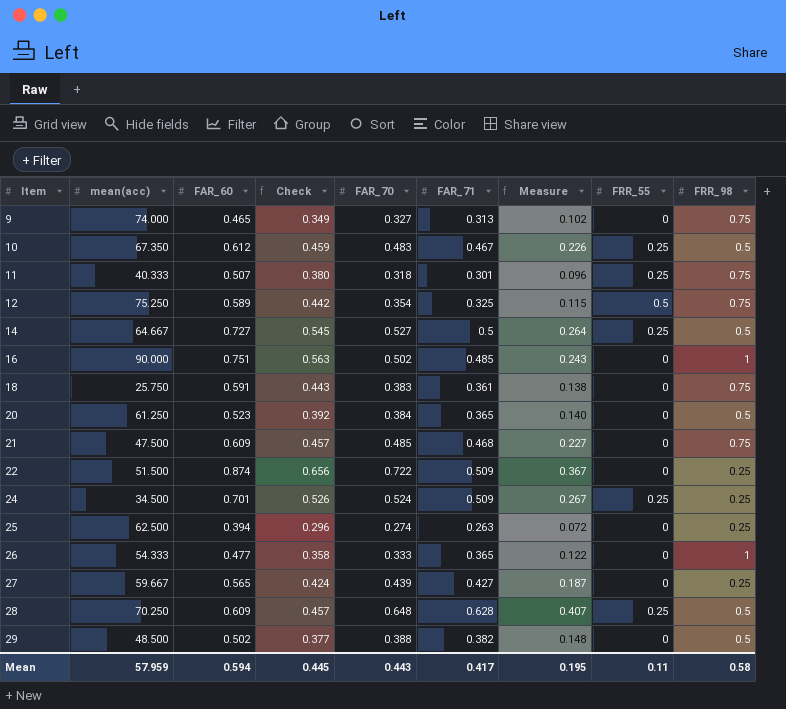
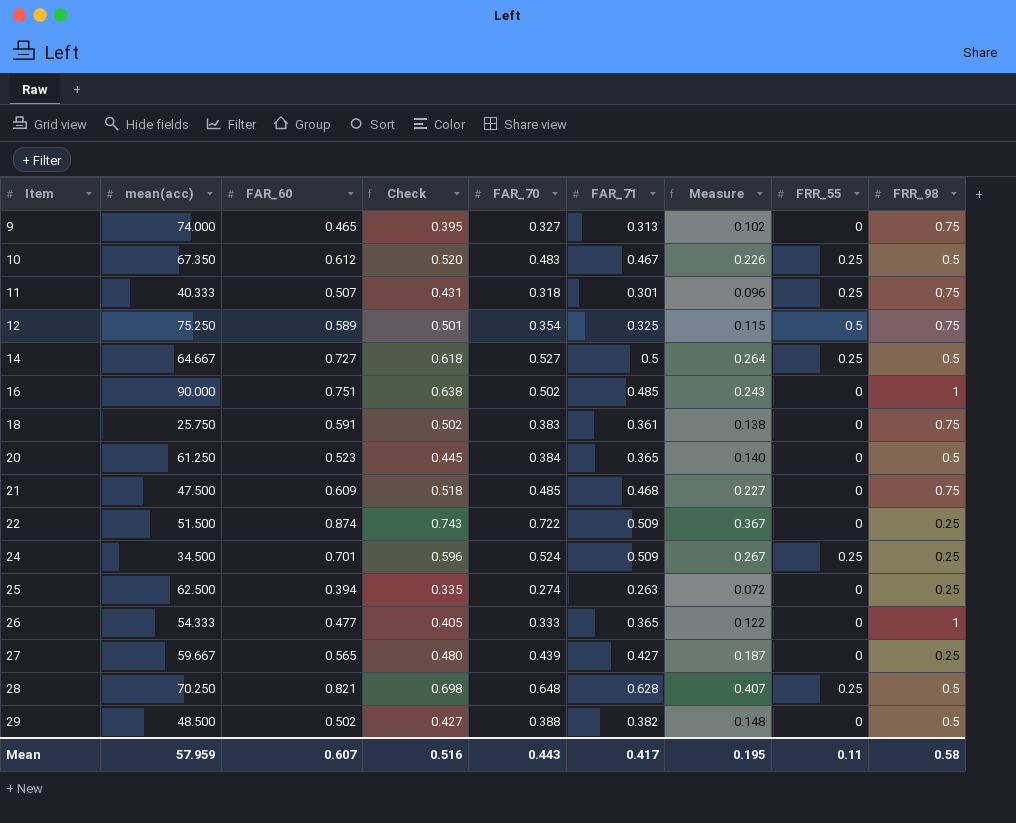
column Check | formula: [FAR_60] * 0.75 -> [FAR_60] * 0.85
28 | FAR_60: 0.609 -> 0.821
Mean | FAR_60: 0.594 -> 0.607
Mean | Check: 0.445 -> 0.516

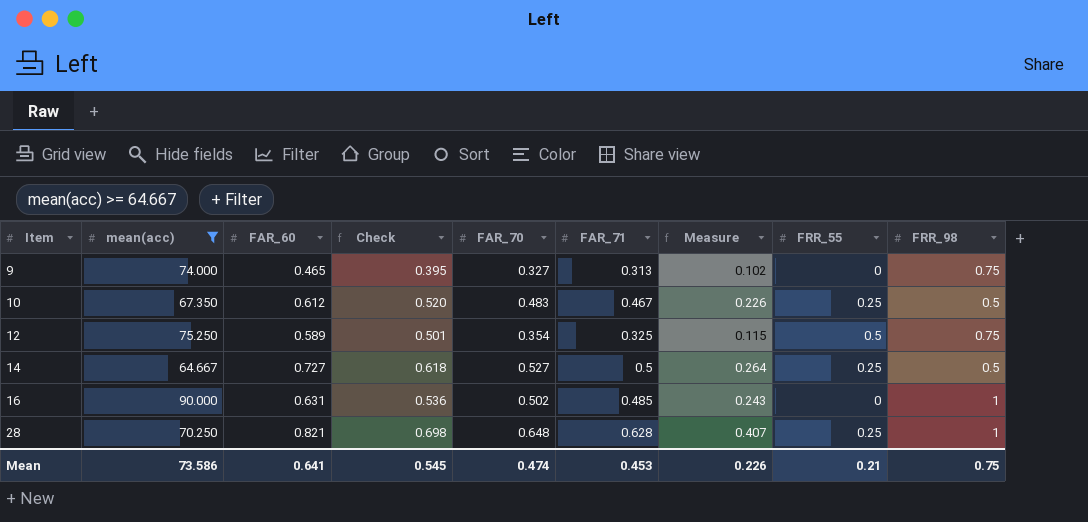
filter: none -> mean(acc) >= 64.667
16 | FAR_60: 0.751 -> 0.631
16 | Check: 0.638 -> 0.536
28 | FRR_98: 0.5 -> 1
Mean | mean(acc): 57.959 -> 73.586
Mean | FAR_60: 0.607 -> 0.641
Mean | Check: 0.516 -> 0.545
Mean | FAR_70: 0.443 -> 0.474
Mean | FAR_71: 0.417 -> 0.453
Mean | Measure: 0.195 -> 0.226
Mean | FRR_55: 0.11 -> 0.21
Mean | FRR_98: 0.58 -> 0.75

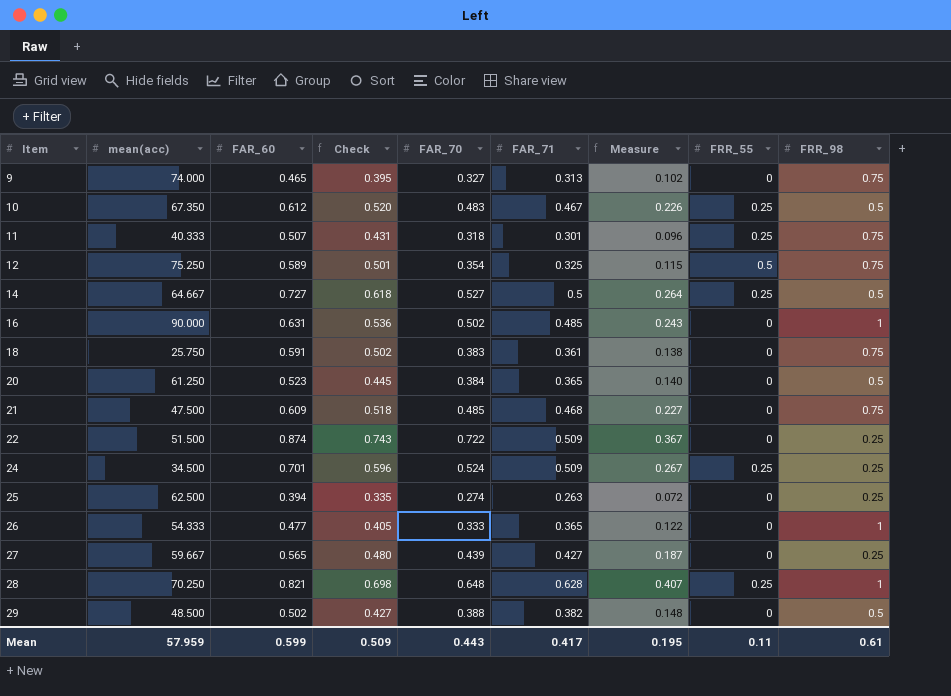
filter: mean(acc) >= 64.667 -> none
Mean | mean(acc): 73.586 -> 57.959
Mean | FAR_60: 0.641 -> 0.599
Mean | Check: 0.545 -> 0.509
Mean | FAR_70: 0.474 -> 0.443
Mean | FAR_71: 0.453 -> 0.417
Mean | Measure: 0.226 -> 0.195
Mean | FRR_55: 0.21 -> 0.11
Mean | FRR_98: 0.75 -> 0.61

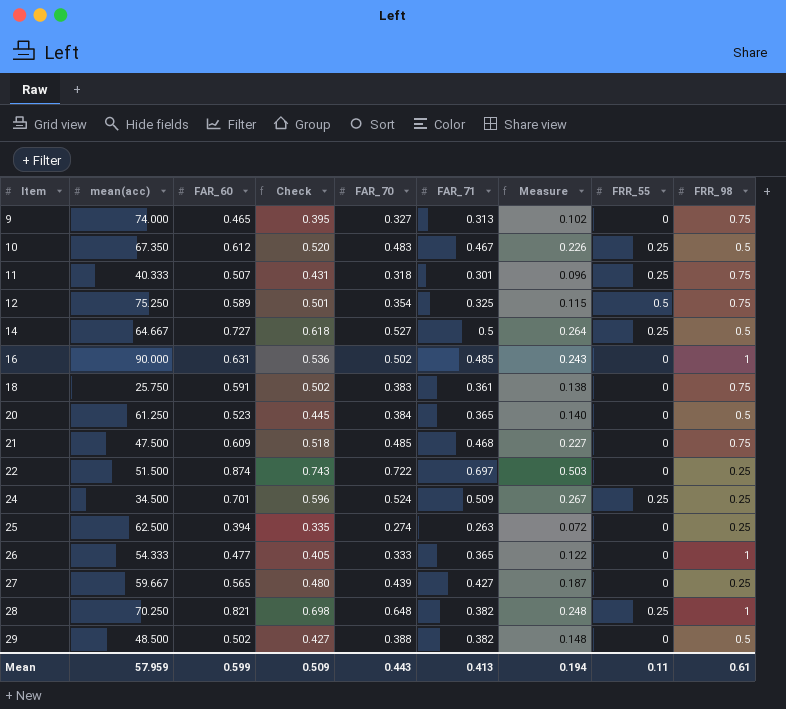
22 | FAR_71: 0.509 -> 0.697
22 | Measure: 0.367 -> 0.503
28 | FAR_71: 0.628 -> 0.382
28 | Measure: 0.407 -> 0.248
Mean | FAR_71: 0.417 -> 0.413
Mean | Measure: 0.195 -> 0.194

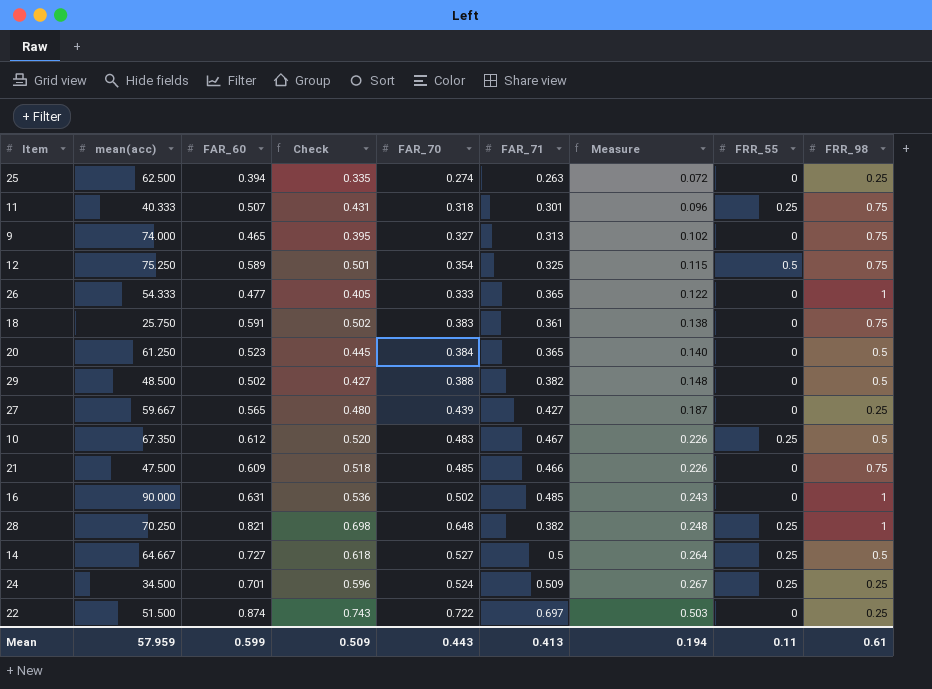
row order: Item ascending -> Measure ascending
21 | FAR_71: 0.468 -> 0.466
21 | Measure: 0.227 -> 0.226

